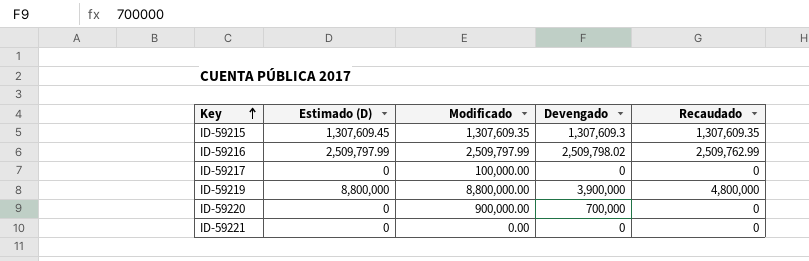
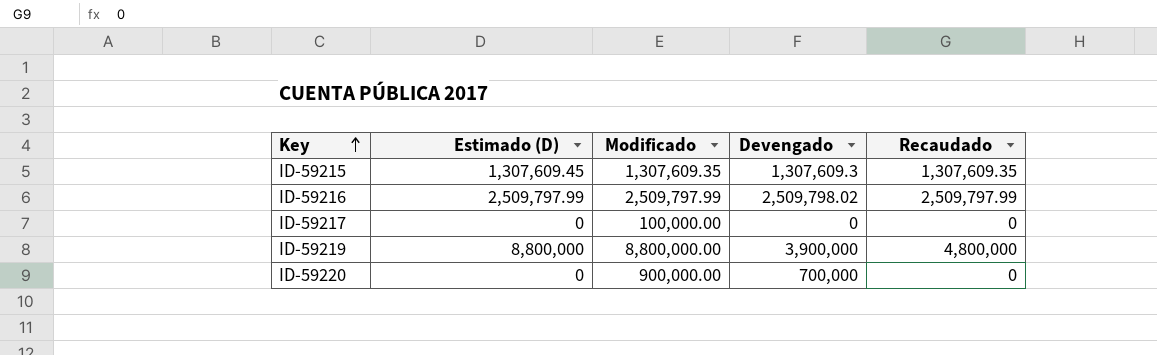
row ID-59221: 0 | 0.00 | 0 | 0 -> none
ID-59216 | Recaudado: 2,509,762.99 -> 2,509,797.99

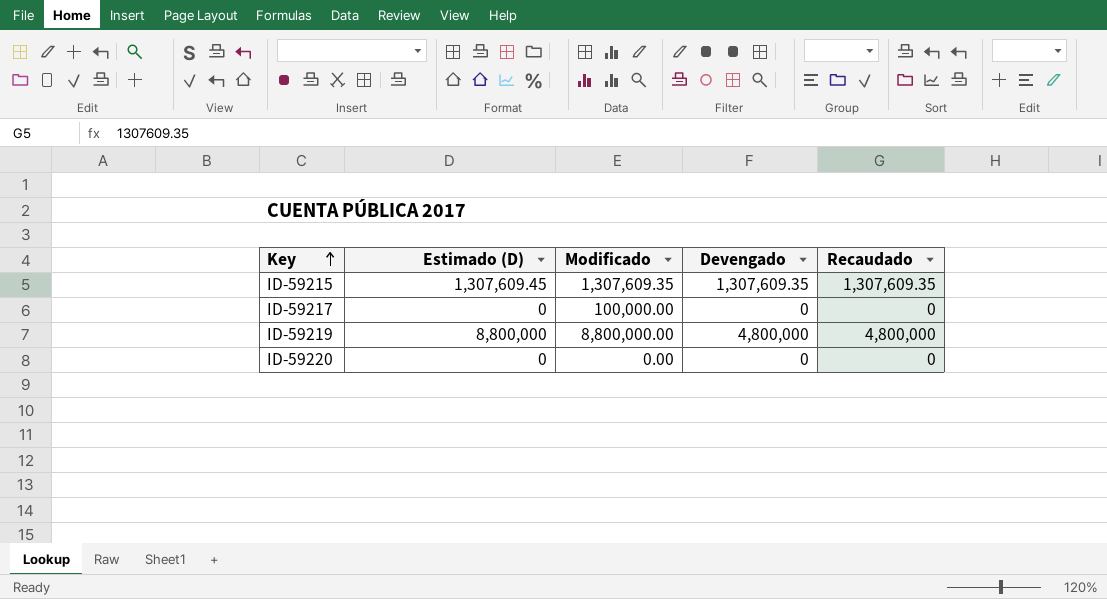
row ID-59216: 2,509,797.99 | 2,509,797.99 | 2,509,798.02 | 2,509,797.99 -> none
ID-59215 | Devengado: 1,307,609.3 -> 1,307,609.35
ID-59219 | Devengado: 3,900,000 -> 4,800,000
ID-59220 | Modificado: 900,000.00 -> 0.00
ID-59220 | Devengado: 700,000 -> 0

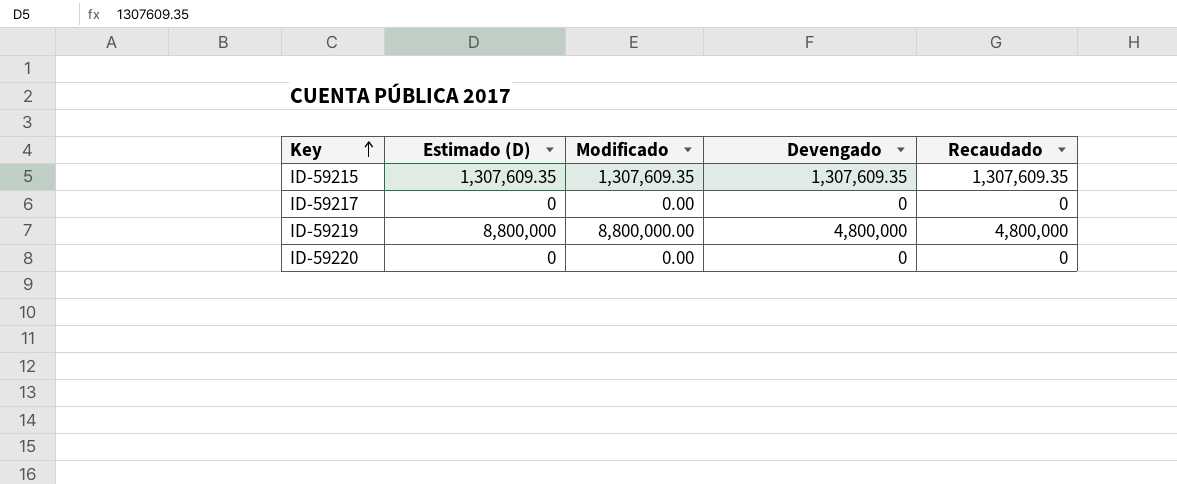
ID-59215 | Estimado (D): 1,307,609.45 -> 1,307,609.35
ID-59217 | Modificado: 100,000.00 -> 0.00

